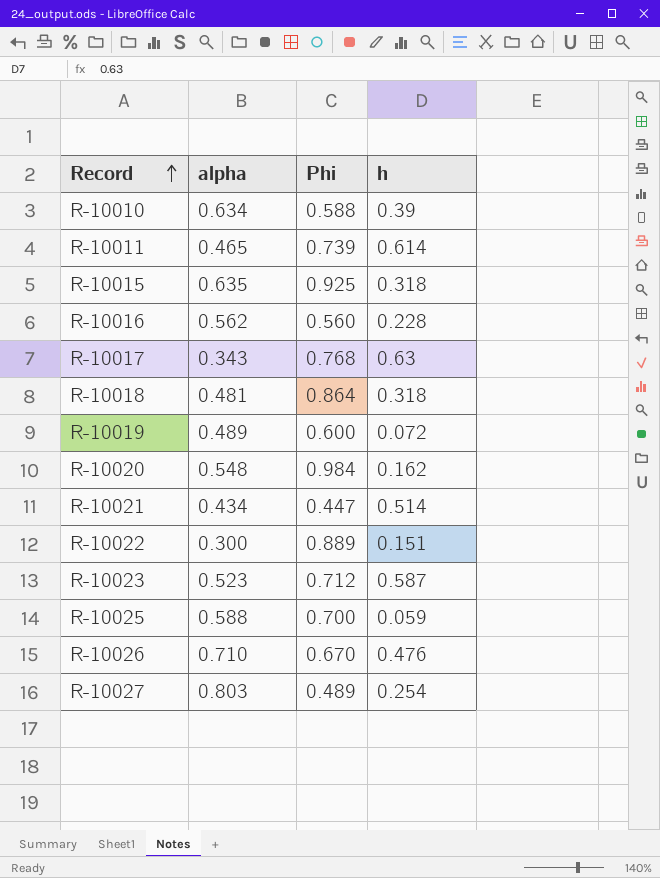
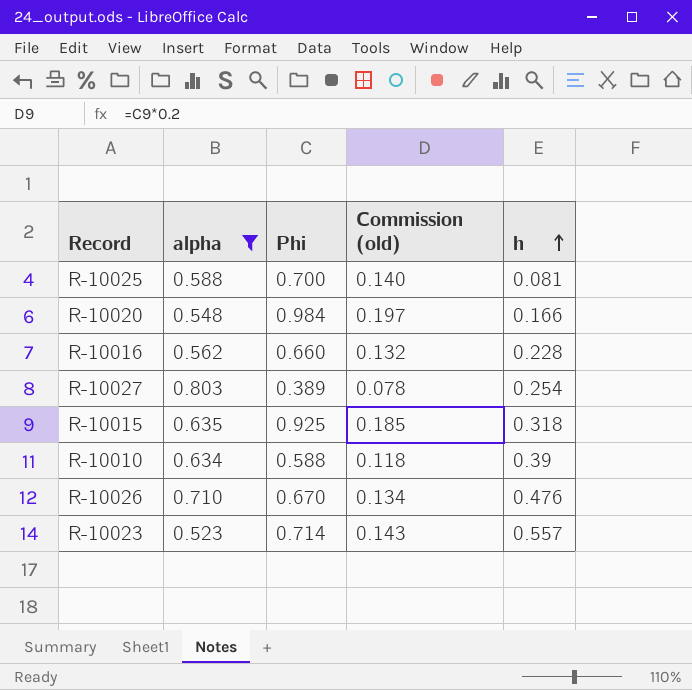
filter: none -> alpha >= 0.523
row order: Record ascending -> h ascending
column Commission (old) | formula: none -> [Phi] * 0.2
R-10025 | h: 0.059 -> 0.081
R-10020 | h: 0.162 -> 0.166
R-10016 | Phi: 0.560 -> 0.660
R-10027 | Phi: 0.489 -> 0.389
R-10023 | Phi: 0.712 -> 0.714
R-10023 | h: 0.587 -> 0.557

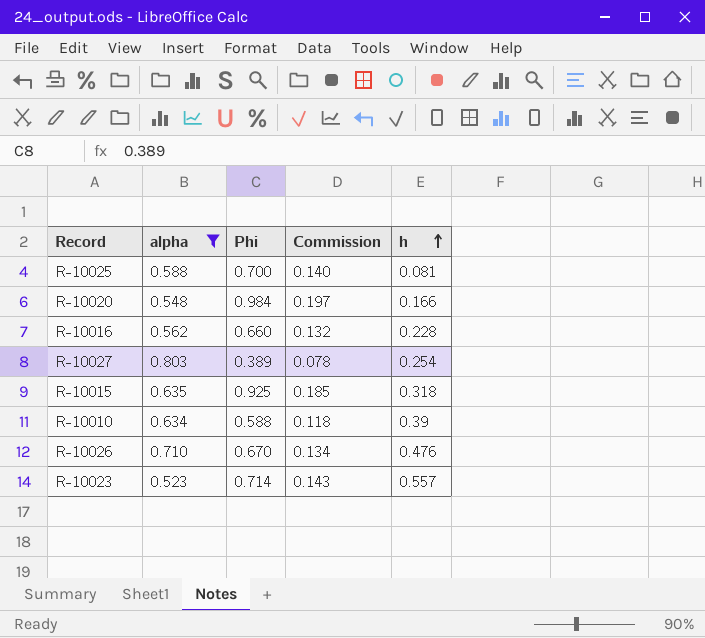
column name: Commission (old) -> Commission

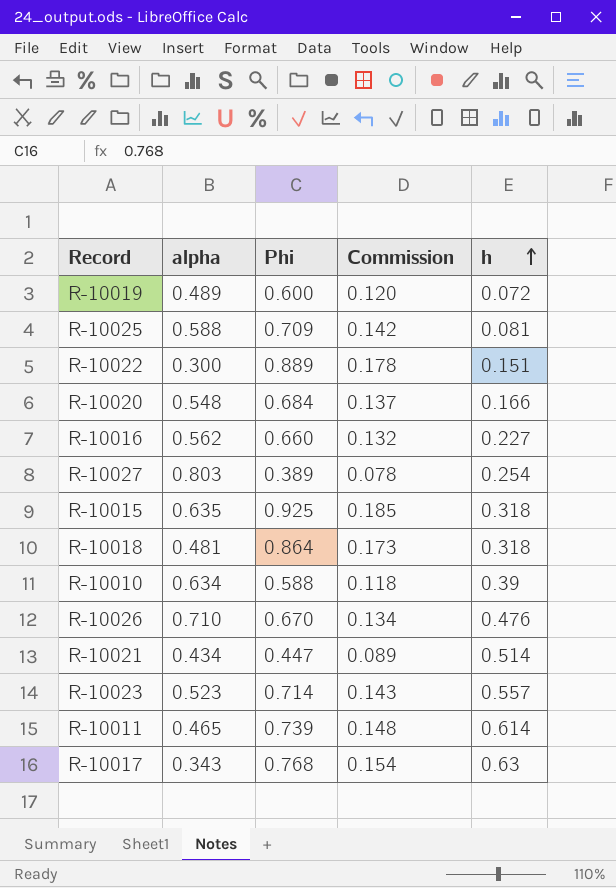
filter: alpha >= 0.523 -> none
R-10025 | Phi: 0.700 -> 0.709
R-10025 | Commission: 0.140 -> 0.142
R-10020 | Phi: 0.984 -> 0.684
R-10020 | Commission: 0.197 -> 0.137
R-10016 | h: 0.228 -> 0.227

